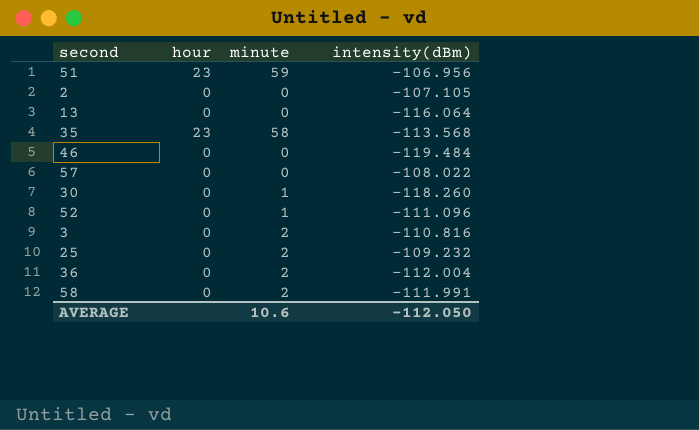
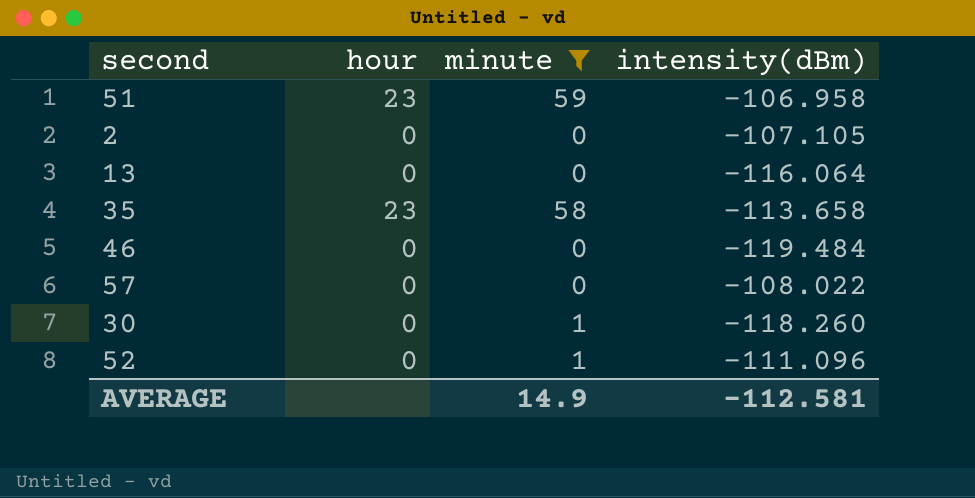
filter: none -> minute != 2
51 | intensity(dBm): -106.956 -> -106.958
35 | intensity(dBm): -113.568 -> -113.658
AVERAGE | minute: 10.6 -> 14.9
AVERAGE | intensity(dBm): -112.050 -> -112.581

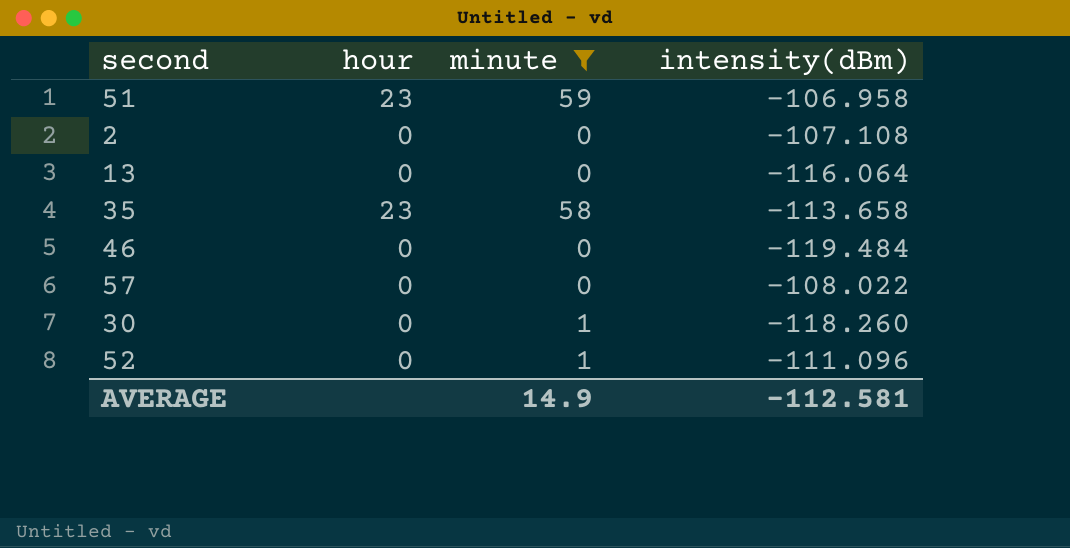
2 | intensity(dBm): -107.105 -> -107.108

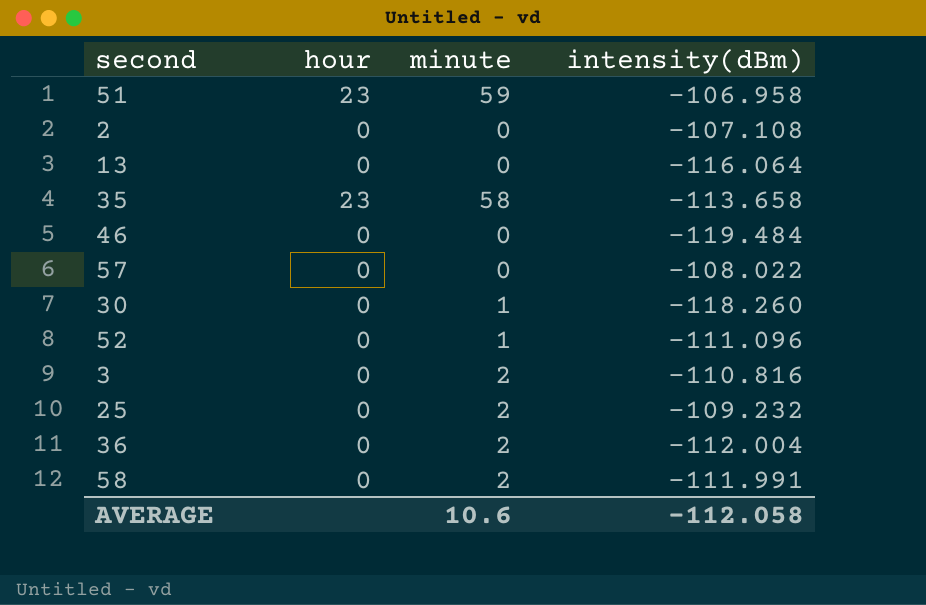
filter: minute != 2 -> none
AVERAGE | minute: 14.9 -> 10.6
AVERAGE | intensity(dBm): -112.581 -> -112.058

